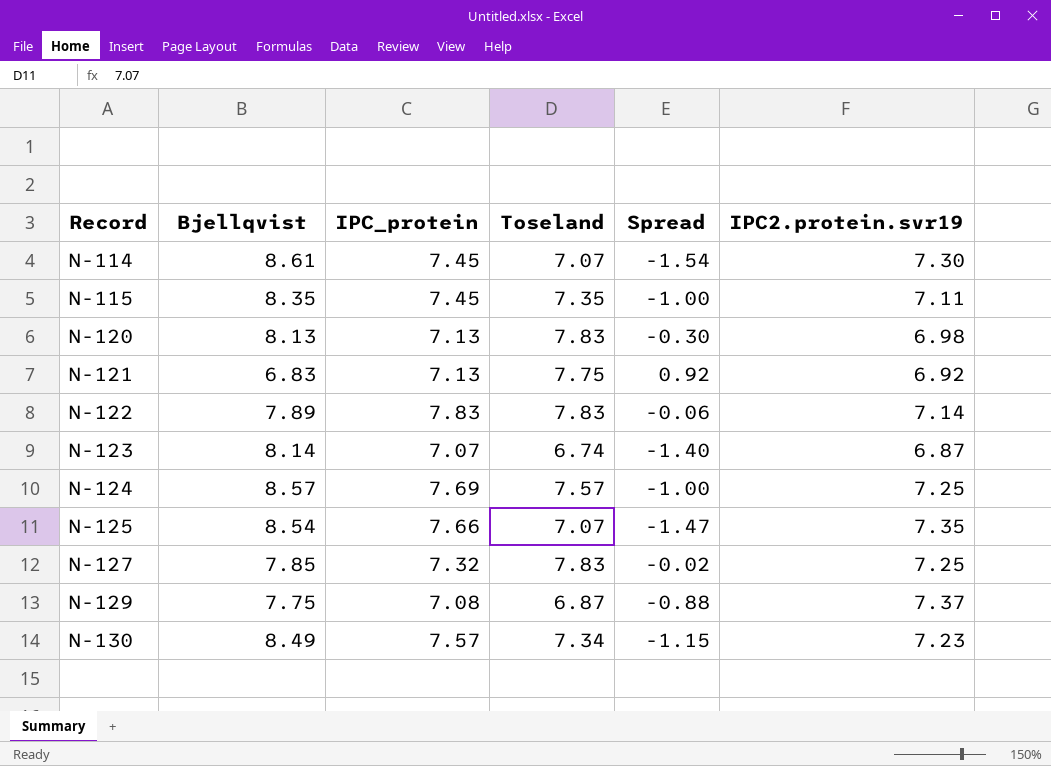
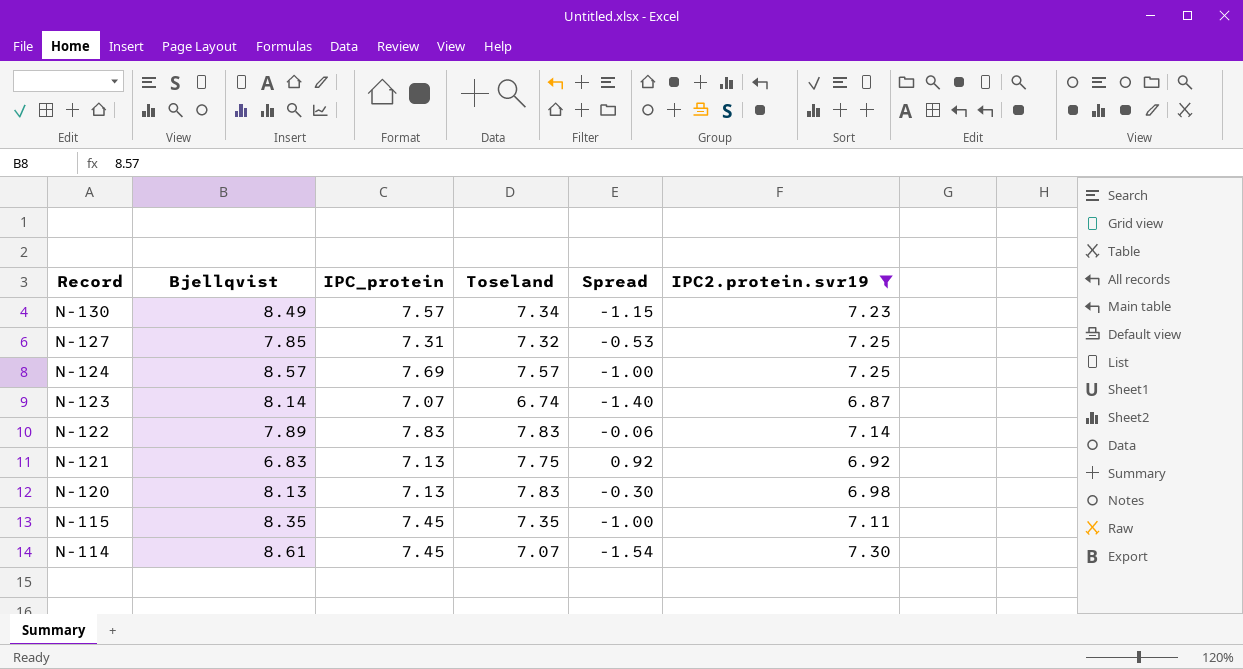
filter: none -> IPC2.protein.svr19 <= 7.30
row order: Record ascending -> Record descending
N-127 | IPC_protein: 7.32 -> 7.31
N-127 | Toseland: 7.83 -> 7.32
N-127 | Spread: -0.02 -> -0.53

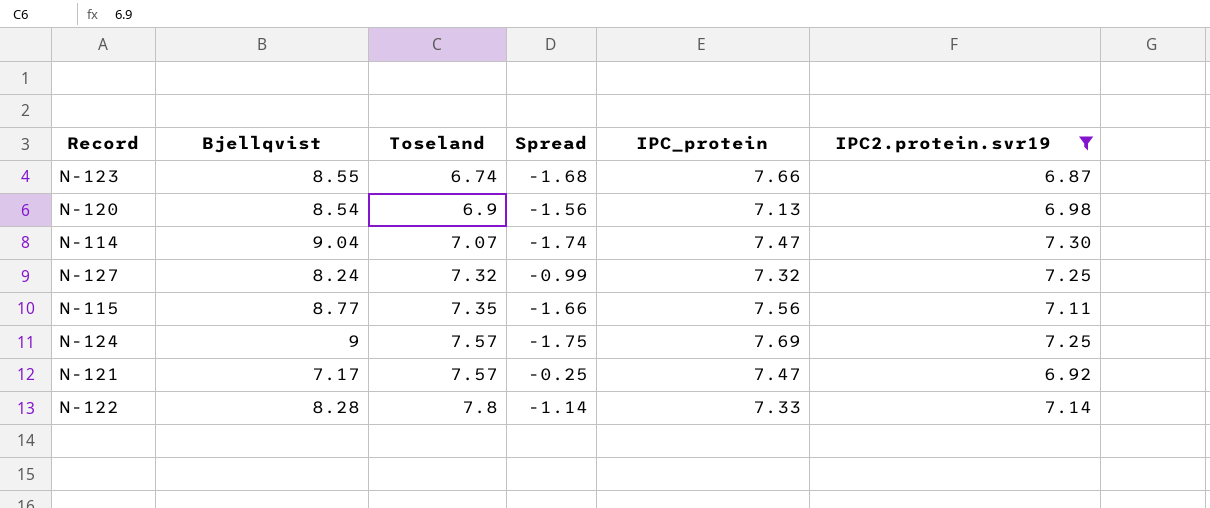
row order: Record descending -> Toseland ascending
column Spread | formula: [Toseland] - [Bjellqvist] -> [IPC2.protein.svr19] - [Bjellqvist]
column IPC_protein | position: 3 -> 5
row N-130: 8.49 | 7.57 | 7.34 | -1.15 | 7.23 -> none
N-123 | Bjellqvist: 8.14 -> 8.55
N-123 | IPC_protein: 7.07 -> 7.66
N-120 | Bjellqvist: 8.13 -> 8.54
N-120 | Toseland: 7.83 -> 6.9
N-114 | Bjellqvist: 8.61 -> 9.04
N-114 | IPC_protein: 7.45 -> 7.47
N-127 | Bjellqvist: 7.85 -> 8.24
N-127 | IPC_protein: 7.31 -> 7.32
N-115 | Bjellqvist: 8.35 -> 8.77
N-115 | IPC_protein: 7.45 -> 7.56
N-124 | Bjellqvist: 8.57 -> 9
N-121 | Bjellqvist: 6.83 -> 7.17
N-121 | Toseland: 7.75 -> 7.57
N-121 | IPC_protein: 7.13 -> 7.47
N-122 | Bjellqvist: 7.89 -> 8.28
N-122 | Toseland: 7.83 -> 7.8
N-122 | IPC_protein: 7.83 -> 7.33

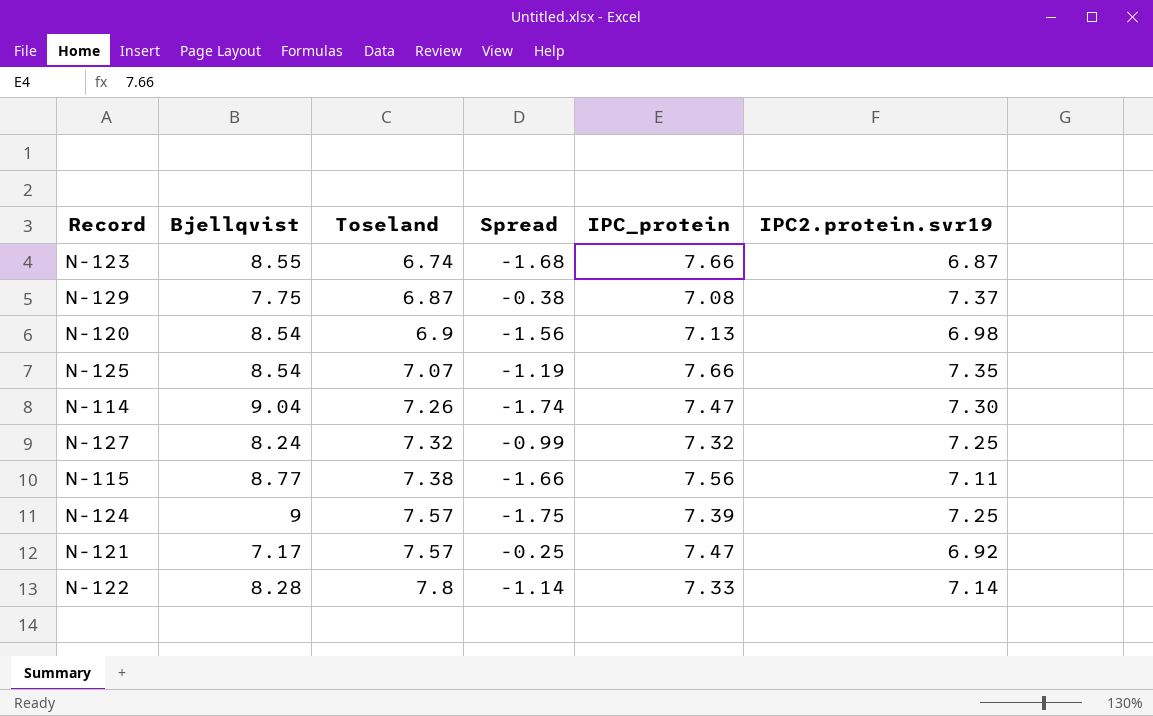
filter: IPC2.protein.svr19 <= 7.30 -> none
N-114 | Toseland: 7.07 -> 7.26
N-115 | Toseland: 7.35 -> 7.38
N-124 | IPC_protein: 7.69 -> 7.39

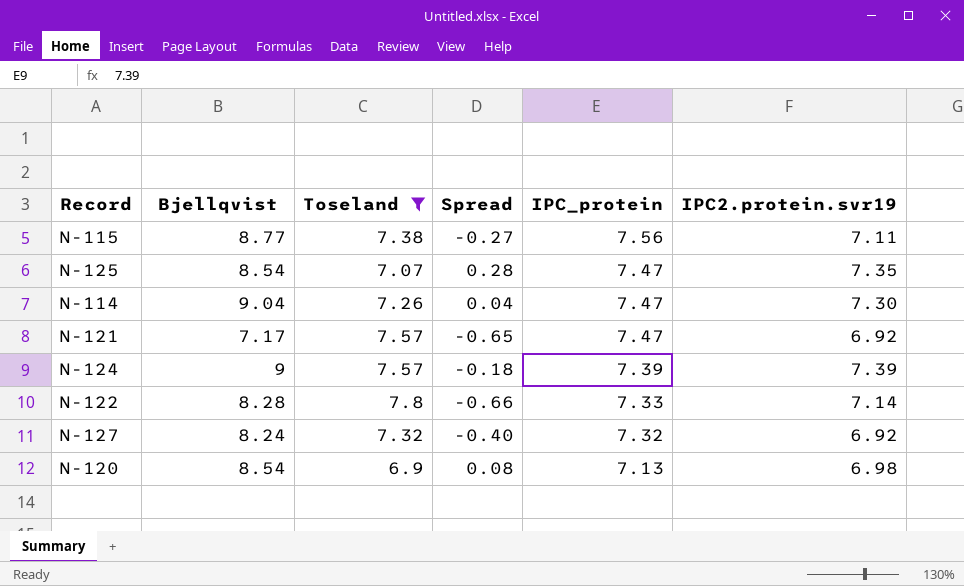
filter: none -> Toseland >= 6.9
row order: Toseland ascending -> IPC_protein descending
column Spread | formula: [IPC2.protein.svr19] - [Bjellqvist] -> [IPC2.protein.svr19] - [Toseland]
N-125 | IPC_protein: 7.66 -> 7.47
N-124 | IPC2.protein.svr19: 7.25 -> 7.39
N-127 | IPC2.protein.svr19: 7.25 -> 6.92

